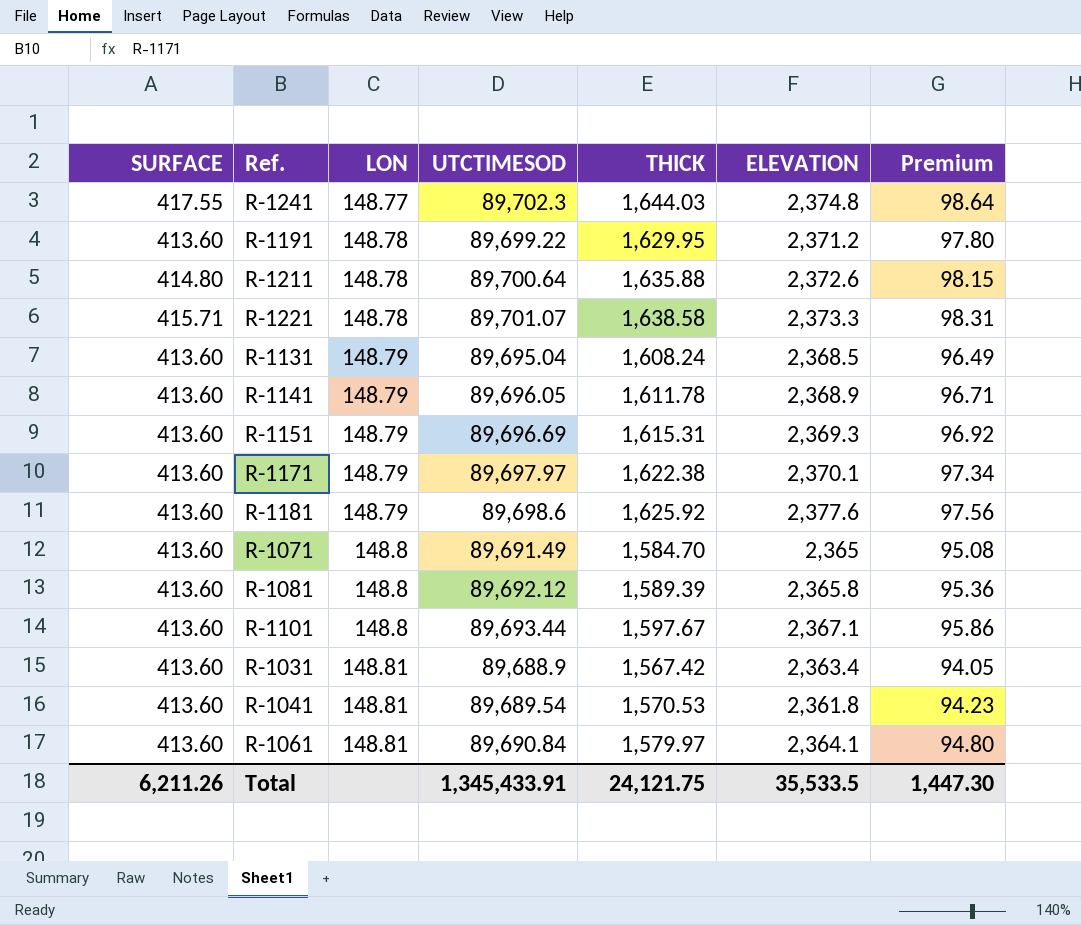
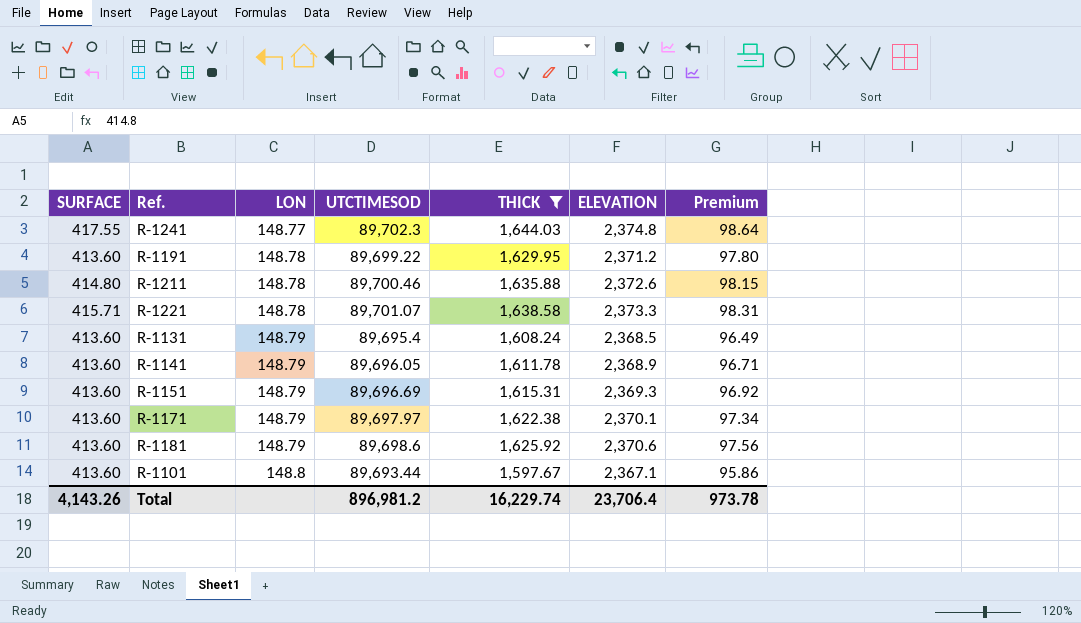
filter: none -> THICK >= 1,597.67
R-1211 | UTCTIMESOD: 89,700.64 -> 89,700.46
R-1131 | UTCTIMESOD: 89,695.04 -> 89,695.4
R-1181 | ELEVATION: 2,377.6 -> 2,370.6
Total | SURFACE: 6,211.26 -> 4,143.26
Total | UTCTIMESOD: 1,345,433.91 -> 896,981.2
Total | THICK: 24,121.75 -> 16,229.74
Total | ELEVATION: 35,533.5 -> 23,706.4
Total | Premium: 1,447.30 -> 973.78

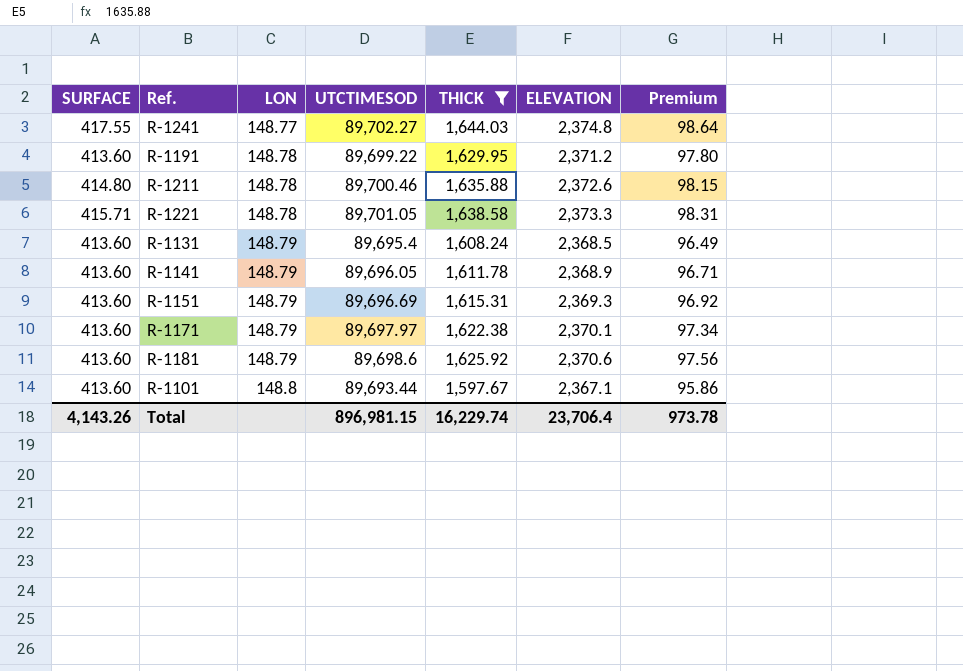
R-1241 | UTCTIMESOD: 89,702.3 -> 89,702.27
R-1221 | UTCTIMESOD: 89,701.07 -> 89,701.05
Total | UTCTIMESOD: 896,981.2 -> 896,981.15

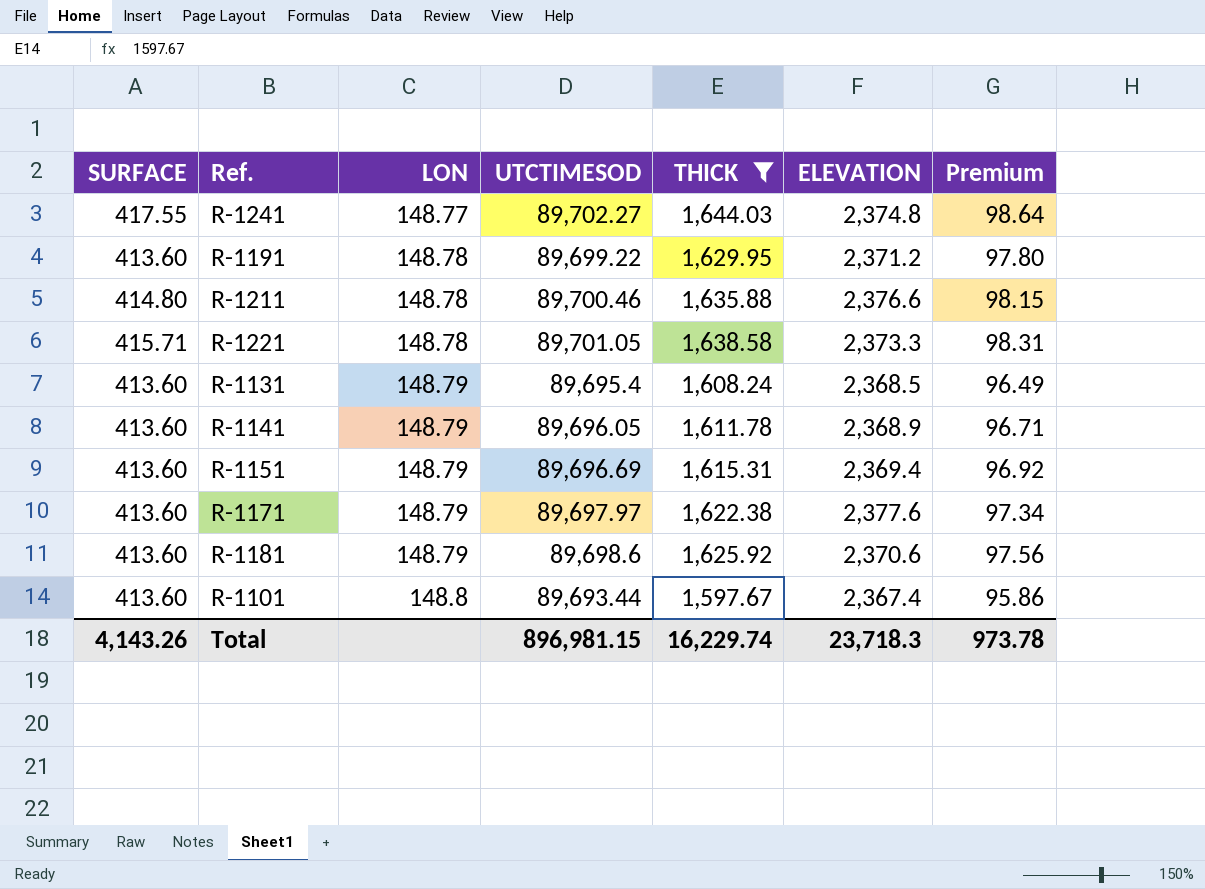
R-1211 | ELEVATION: 2,372.6 -> 2,376.6
R-1151 | ELEVATION: 2,369.3 -> 2,369.4
R-1171 | ELEVATION: 2,370.1 -> 2,377.6
R-1101 | ELEVATION: 2,367.1 -> 2,367.4
Total | ELEVATION: 23,706.4 -> 23,718.3

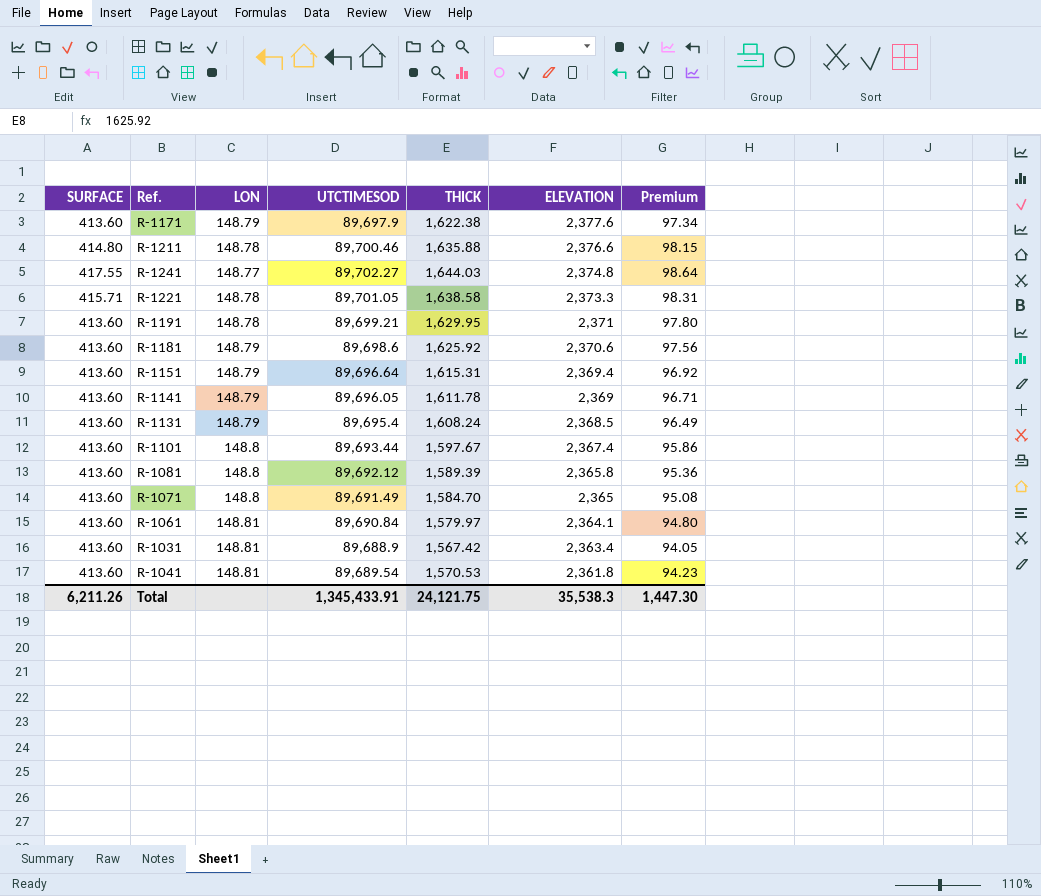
filter: THICK >= 1,597.67 -> none
row order: LON ascending -> ELEVATION descending
R-1171 | UTCTIMESOD: 89,697.97 -> 89,697.9
R-1191 | UTCTIMESOD: 89,699.22 -> 89,699.21
R-1191 | ELEVATION: 2,371.2 -> 2,371
R-1151 | UTCTIMESOD: 89,696.69 -> 89,696.64
R-1141 | ELEVATION: 2,368.9 -> 2,369
Total | SURFACE: 4,143.26 -> 6,211.26
Total | UTCTIMESOD: 896,981.15 -> 1,345,433.91
Total | THICK: 16,229.74 -> 24,121.75
Total | ELEVATION: 23,718.3 -> 35,538.3
Total | Premium: 973.78 -> 1,447.30

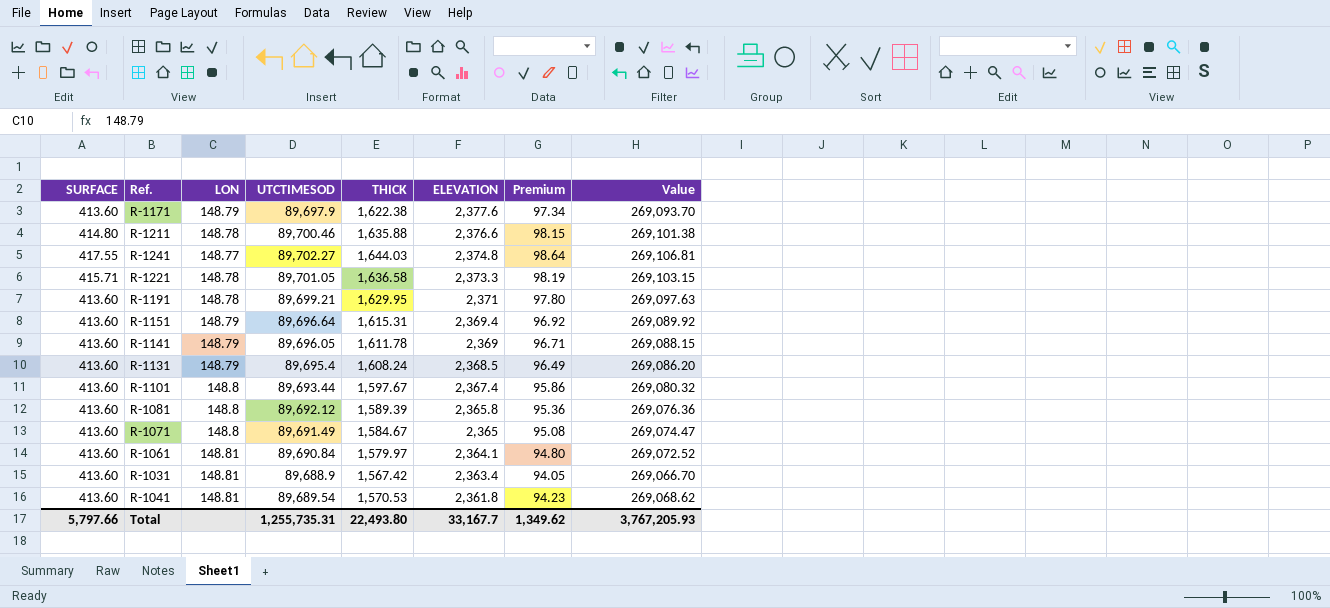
column Value | formula: none -> [UTCTIMESOD] * 3
row R-1181: 413.60 | 148.79 | 89,698.6 | 1,625.92 | 2,370.6 | 97.56 -> none
R-1221 | THICK: 1,638.58 -> 1,636.58
R-1221 | Premium: 98.31 -> 98.19
R-1071 | THICK: 1,584.70 -> 1,584.67
Total | SURFACE: 6,211.26 -> 5,797.66
Total | UTCTIMESOD: 1,345,433.91 -> 1,255,735.31
Total | THICK: 24,121.75 -> 22,493.80
Total | ELEVATION: 35,538.3 -> 33,167.7
Total | Premium: 1,447.30 -> 1,349.62

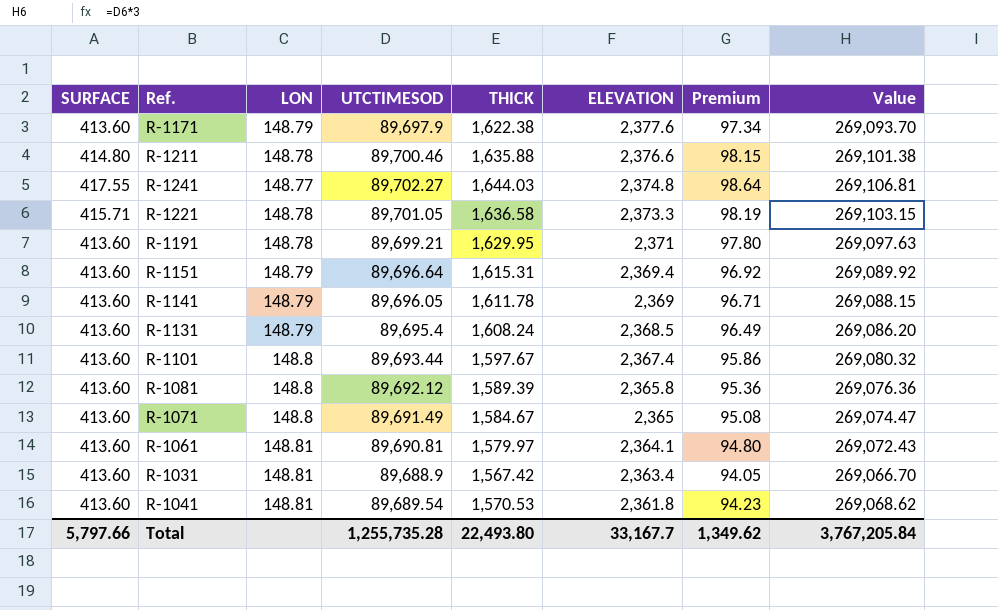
R-1061 | UTCTIMESOD: 89,690.84 -> 89,690.81
R-1061 | Value: 269,072.52 -> 269,072.43
Total | UTCTIMESOD: 1,255,735.31 -> 1,255,735.28
Total | Value: 3,767,205.93 -> 3,767,205.84

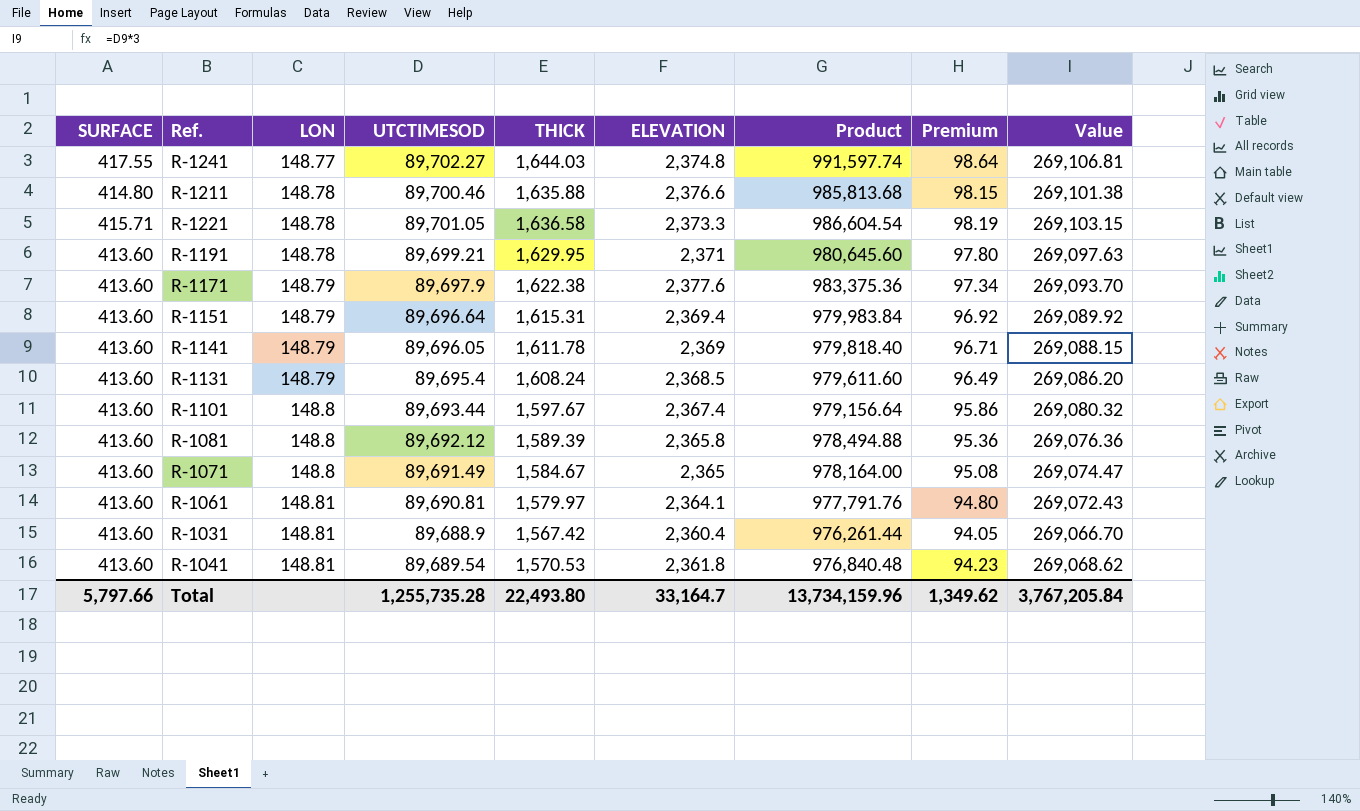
row order: ELEVATION descending -> LON ascending
column Product | formula: none -> [SURFACE] * [ELEVATION]
R-1031 | ELEVATION: 2,363.4 -> 2,360.4
Total | ELEVATION: 33,167.7 -> 33,164.7

